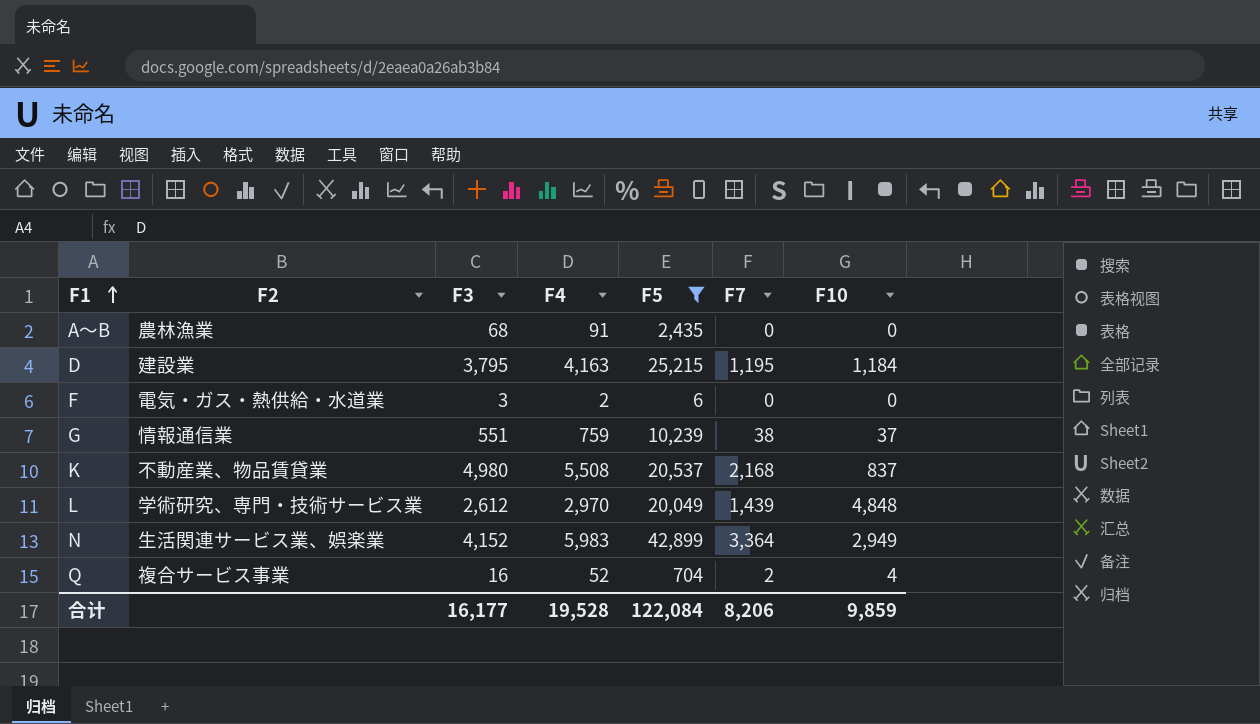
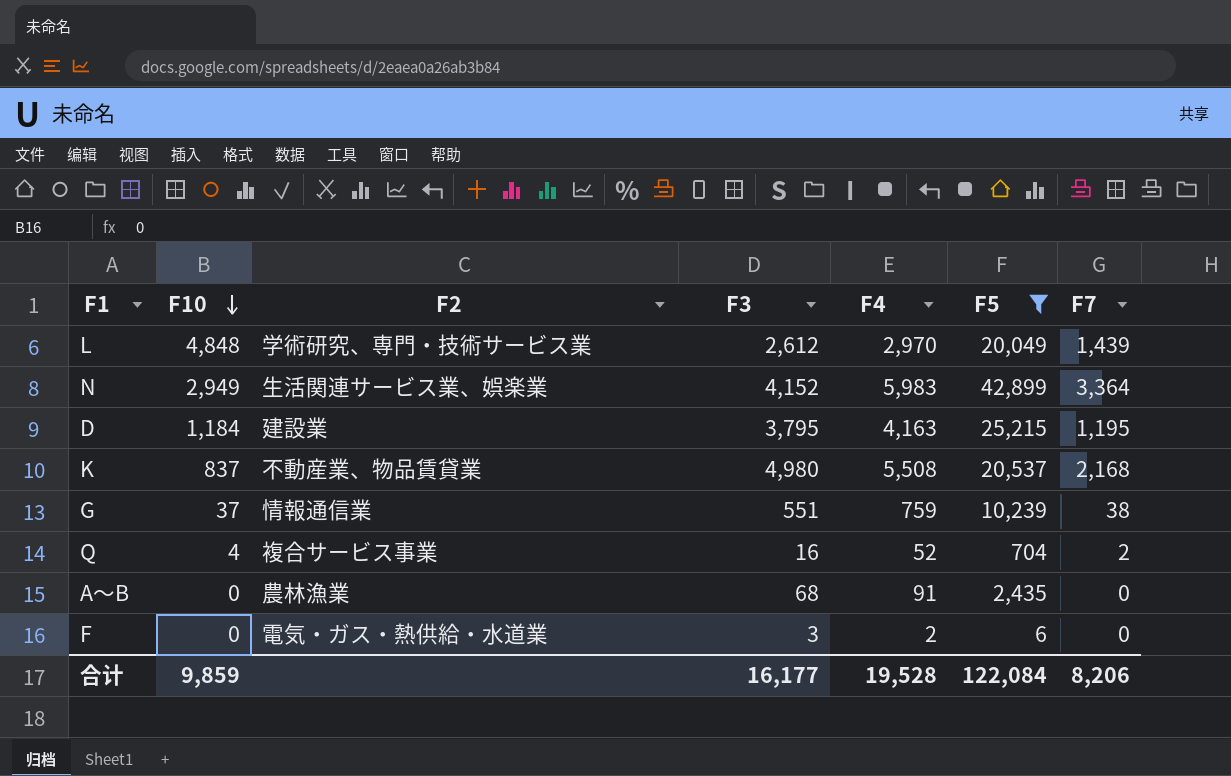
row order: F1 ascending -> F10 descending
column F10 | position: 7 -> 2

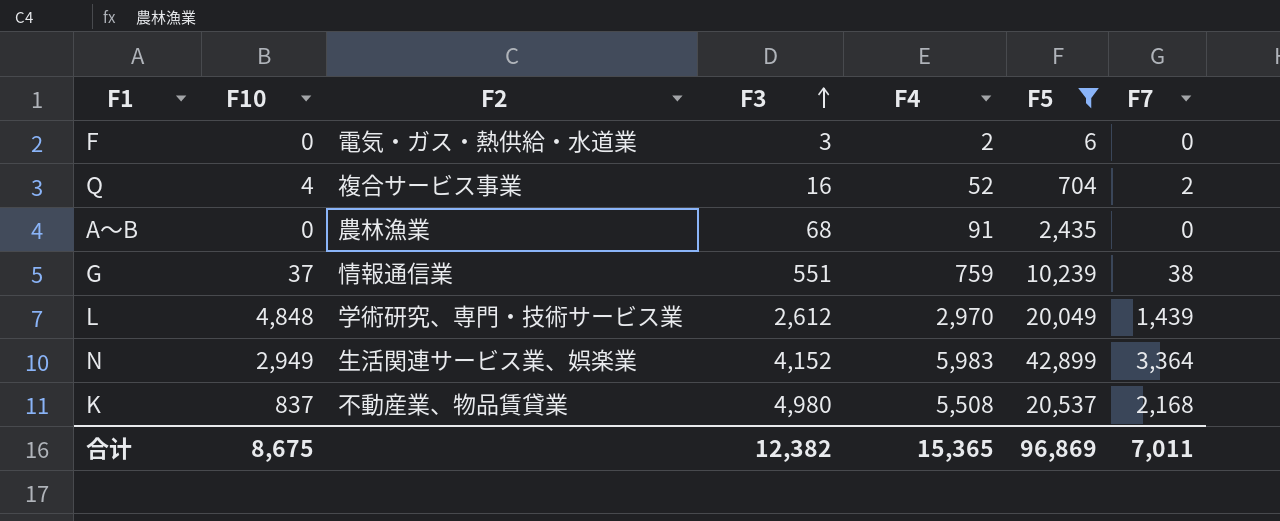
row order: F10 descending -> F3 ascending
row D: 1,184 | 建設業 | 3,795 | 4,163 | 25,215 | 1,195 -> none
合计 | F10: 9,859 -> 8,675
合计 | F3: 16,177 -> 12,382
合计 | F4: 19,528 -> 15,365
合计 | F5: 122,084 -> 96,869
合计 | F7: 8,206 -> 7,011

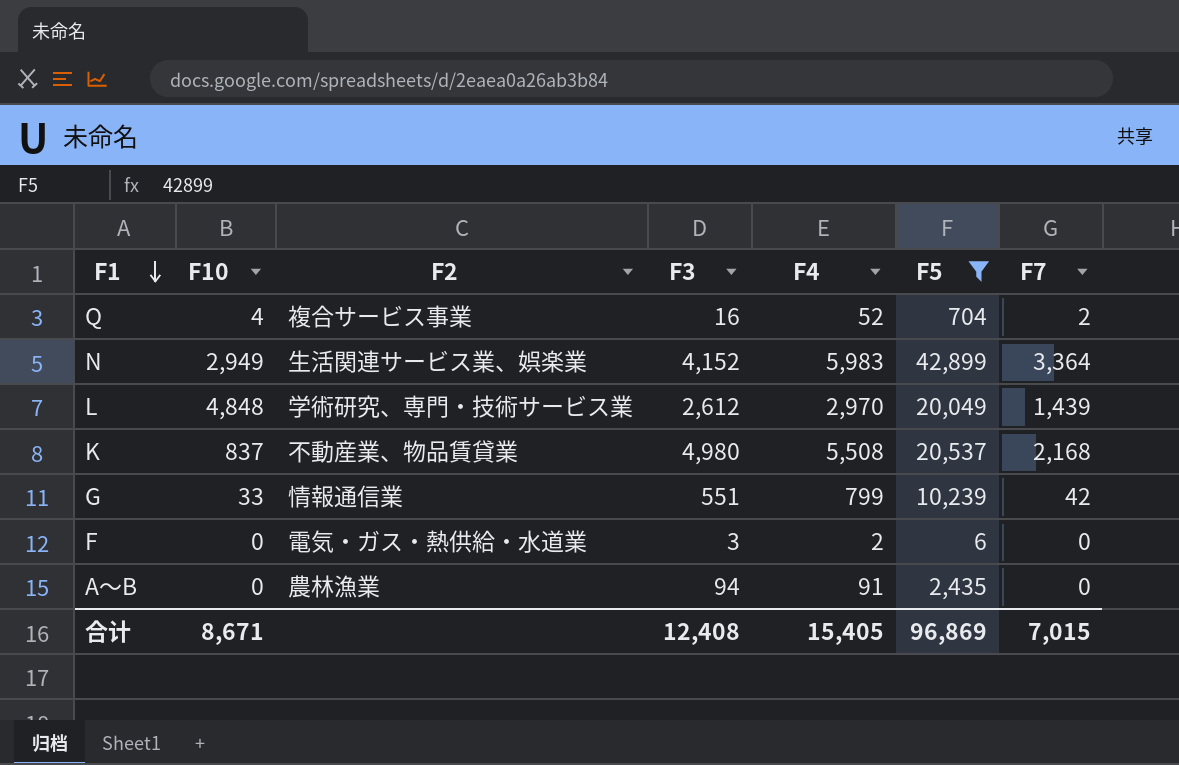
row order: F3 ascending -> F1 descending
G | F10: 37 -> 33
G | F4: 759 -> 799
G | F7: 38 -> 42
A～B | F3: 68 -> 94
合计 | F10: 8,675 -> 8,671
合计 | F3: 12,382 -> 12,408
合计 | F4: 15,365 -> 15,405
合计 | F7: 7,011 -> 7,015

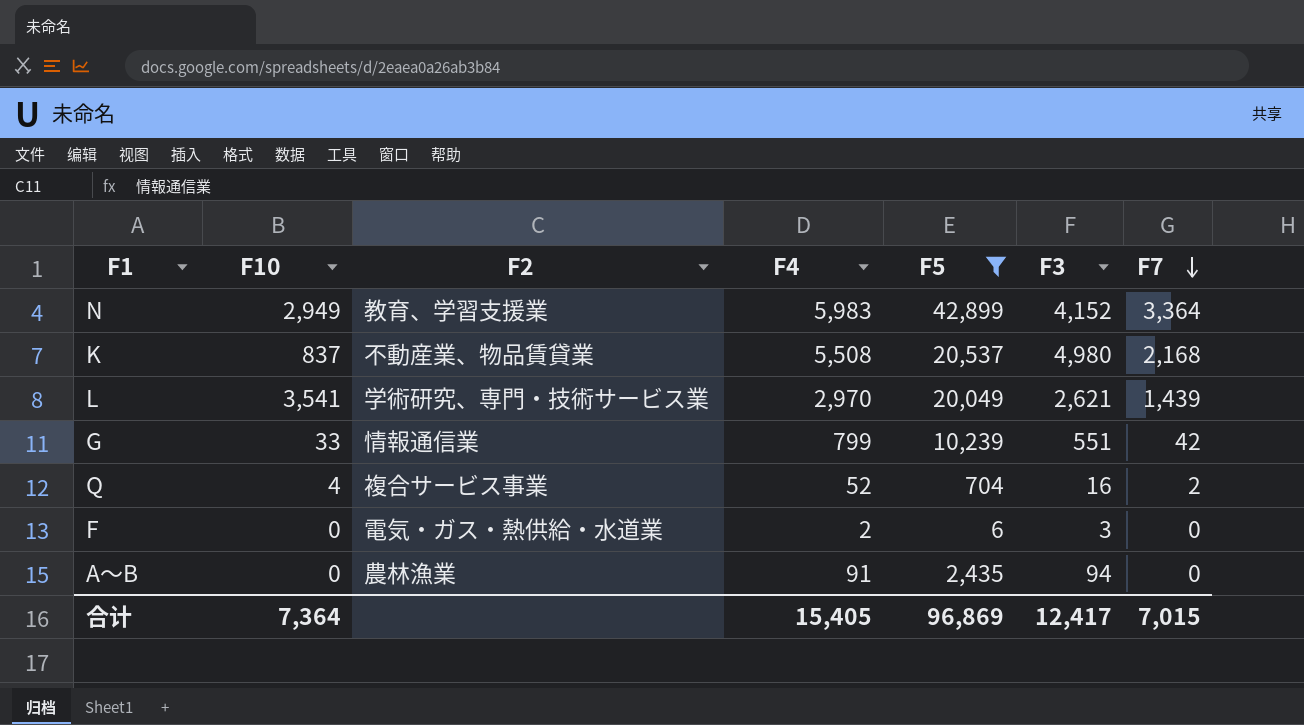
row order: F1 descending -> F7 descending
column F3 | position: 4 -> 6
N | F2: 生活関連サービス業、娯楽業 -> 教育、学習支援業
L | F10: 4,848 -> 3,541
L | F3: 2,612 -> 2,621
合计 | F10: 8,671 -> 7,364
合计 | F3: 12,408 -> 12,417

